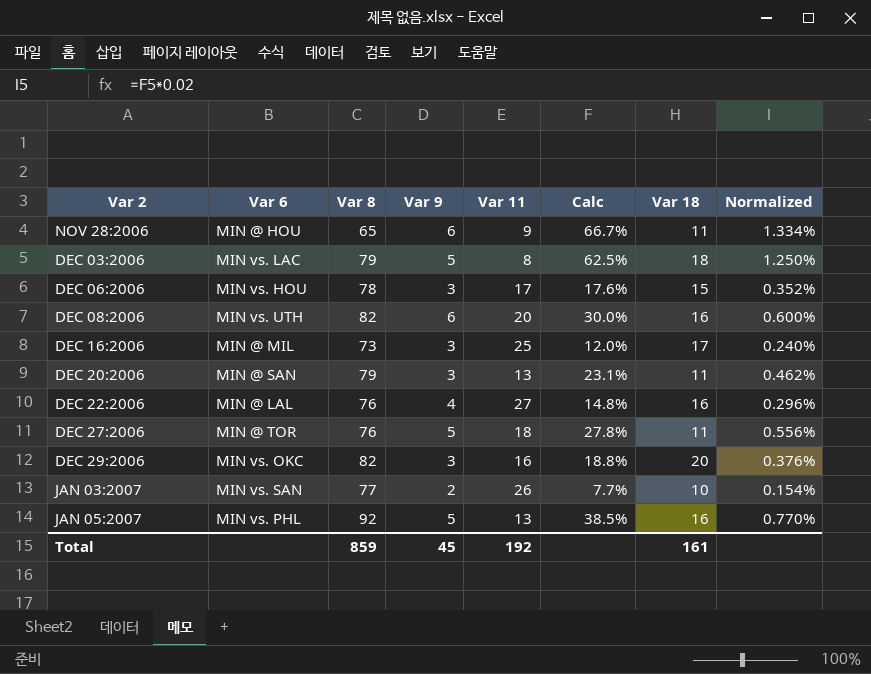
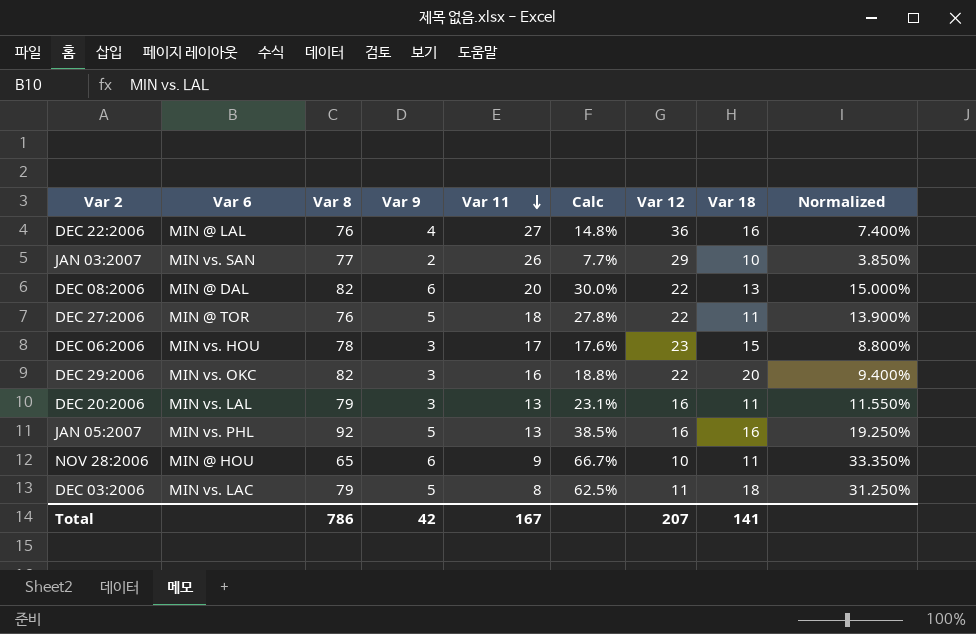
row order: none -> Var 11 descending
column Var 12 | position: none -> 7
column Normalized | formula: [Calc] * 0.02 -> [Calc] * 0.5
row DEC 16:2006: MIN @ MIL | 73 | 3 | 25 | 12.0% | 17 | 0.240% -> none
DEC 08:2006 | Var 6: MIN vs. UTH -> MIN @ DAL
DEC 08:2006 | Var 18: 16 -> 13
DEC 20:2006 | Var 6: MIN @ SAN -> MIN vs. LAL
Total | Var 8: 859 -> 786
Total | Var 9: 45 -> 42
Total | Var 11: 192 -> 167
Total | Var 18: 161 -> 141

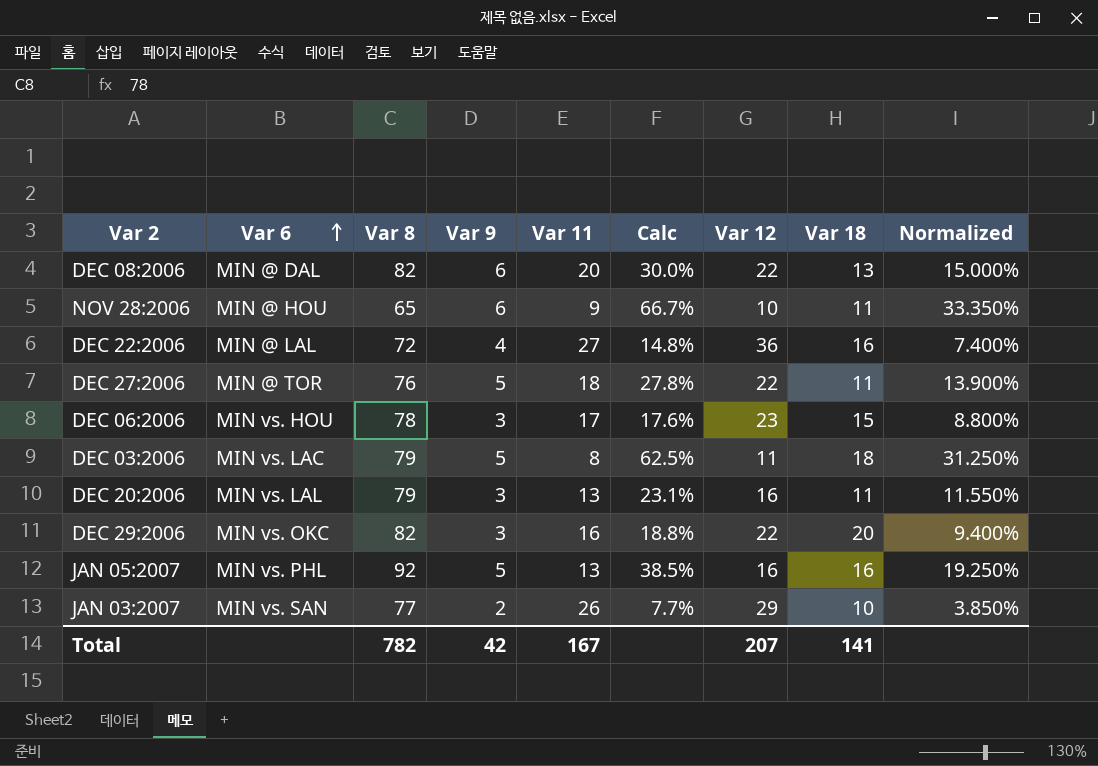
row order: Var 11 descending -> Var 6 ascending
DEC 22:2006 | Var 8: 76 -> 72
Total | Var 8: 786 -> 782

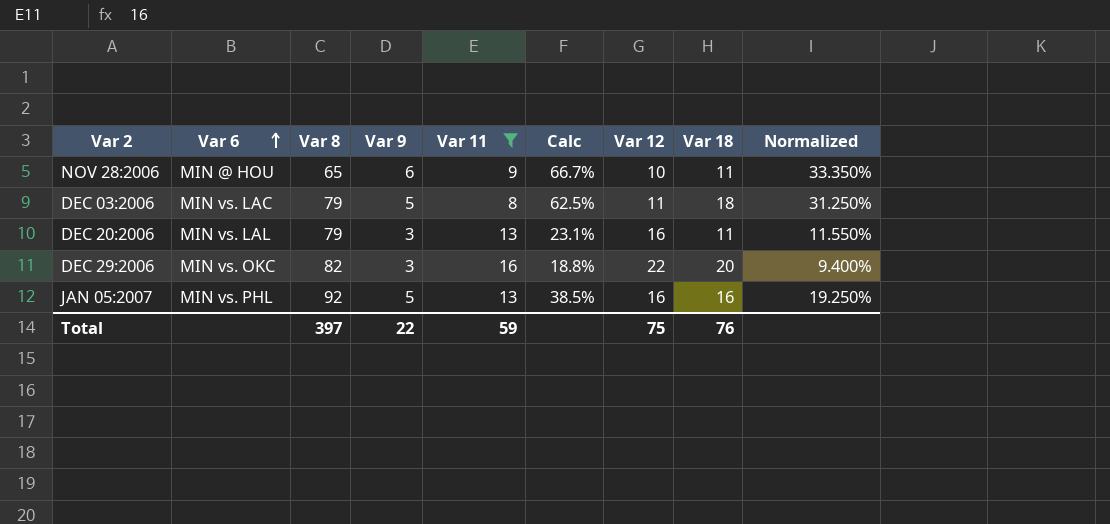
filter: none -> Var 11 <= 16
Total | Var 8: 782 -> 397
Total | Var 9: 42 -> 22
Total | Var 11: 167 -> 59
Total | Var 12: 207 -> 75
Total | Var 18: 141 -> 76

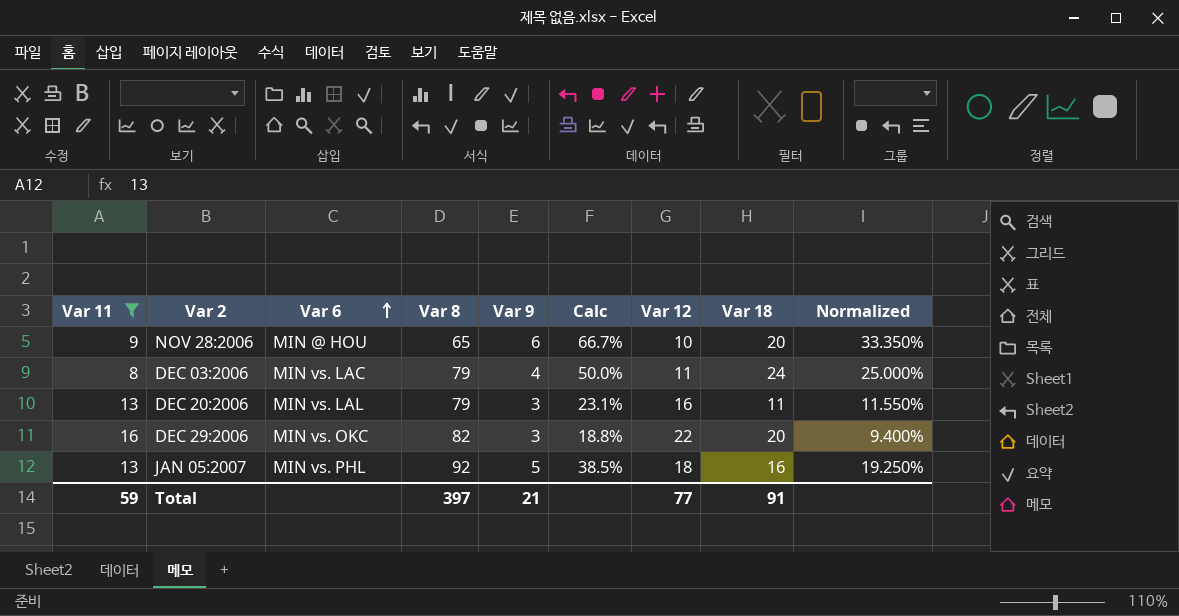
column Var 11 | position: 5 -> 1
NOV 28:2006 | Var 18: 11 -> 20
DEC 03:2006 | Var 9: 5 -> 4
DEC 03:2006 | Calc: 62.5% -> 50.0%
DEC 03:2006 | Var 18: 18 -> 24
DEC 03:2006 | Normalized: 31.250% -> 25.000%
JAN 05:2007 | Var 12: 16 -> 18
Total | Var 9: 22 -> 21
Total | Var 12: 75 -> 77
Total | Var 18: 76 -> 91

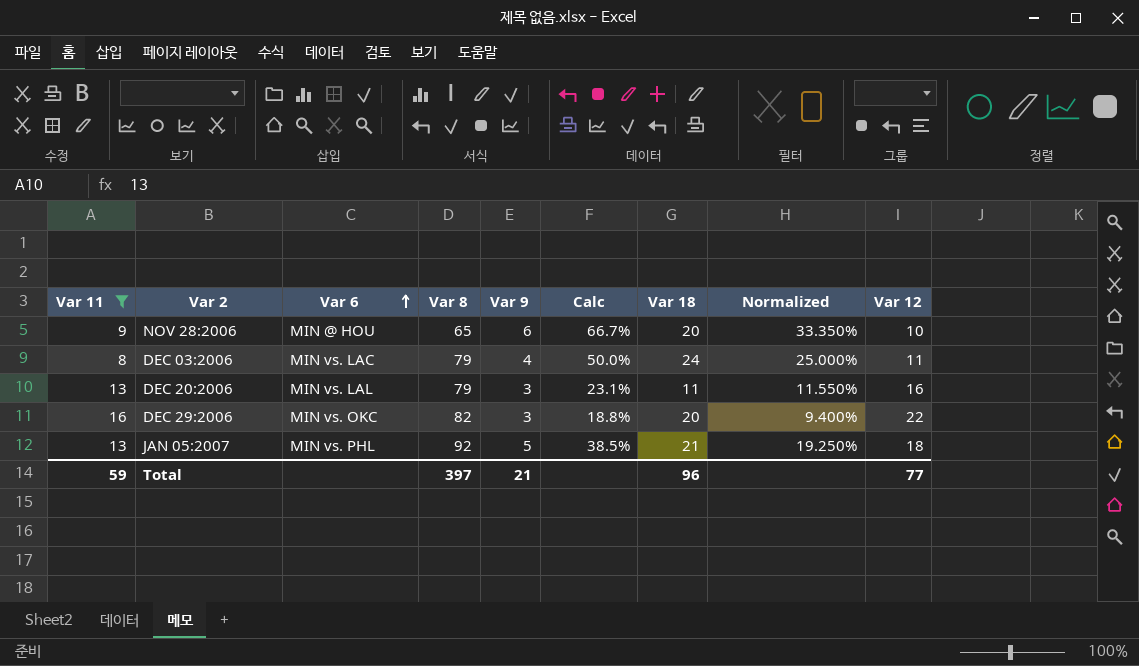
column Var 12 | position: 7 -> 9
JAN 05:2007 | Var 18: 16 -> 21
Total | Var 18: 91 -> 96

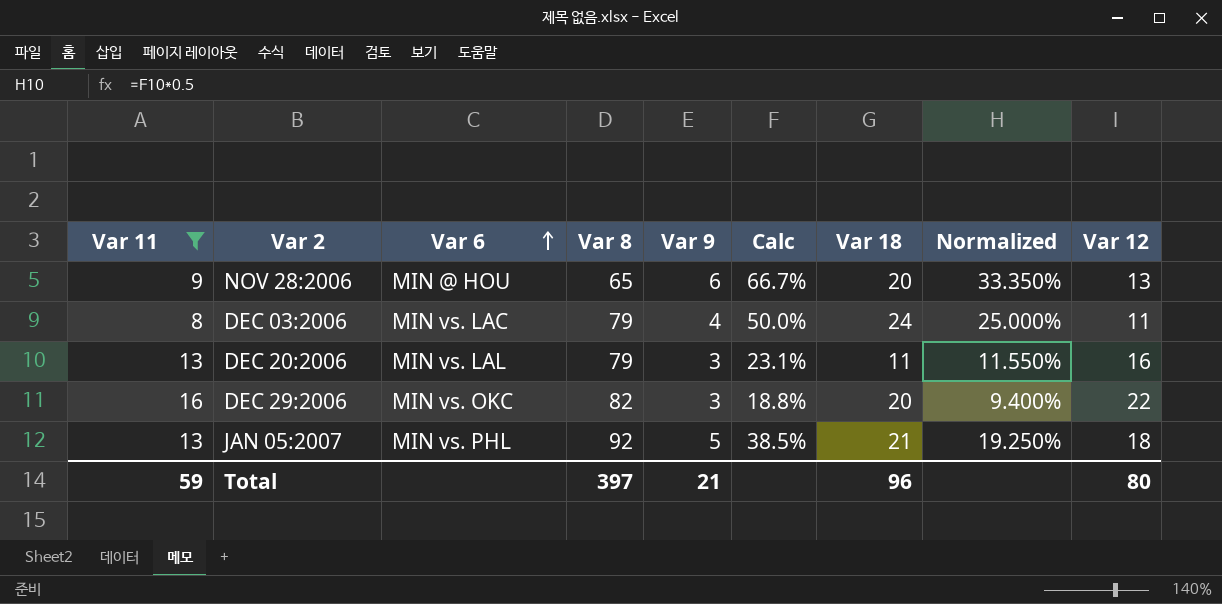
NOV 28:2006 | Var 12: 10 -> 13
Total | Var 12: 77 -> 80

